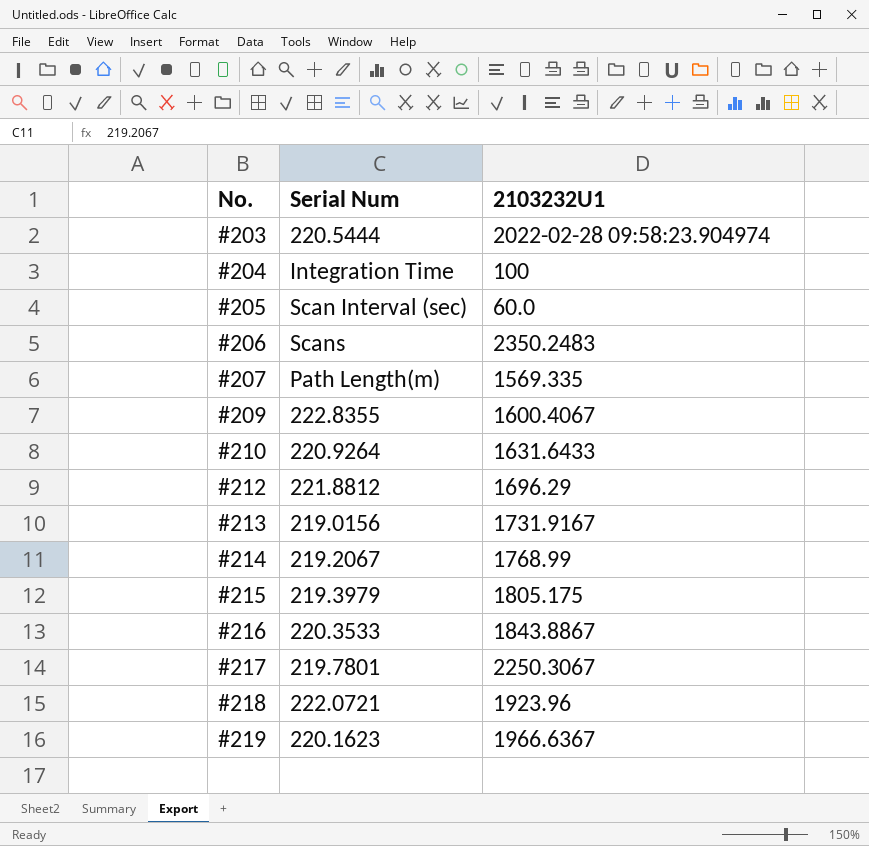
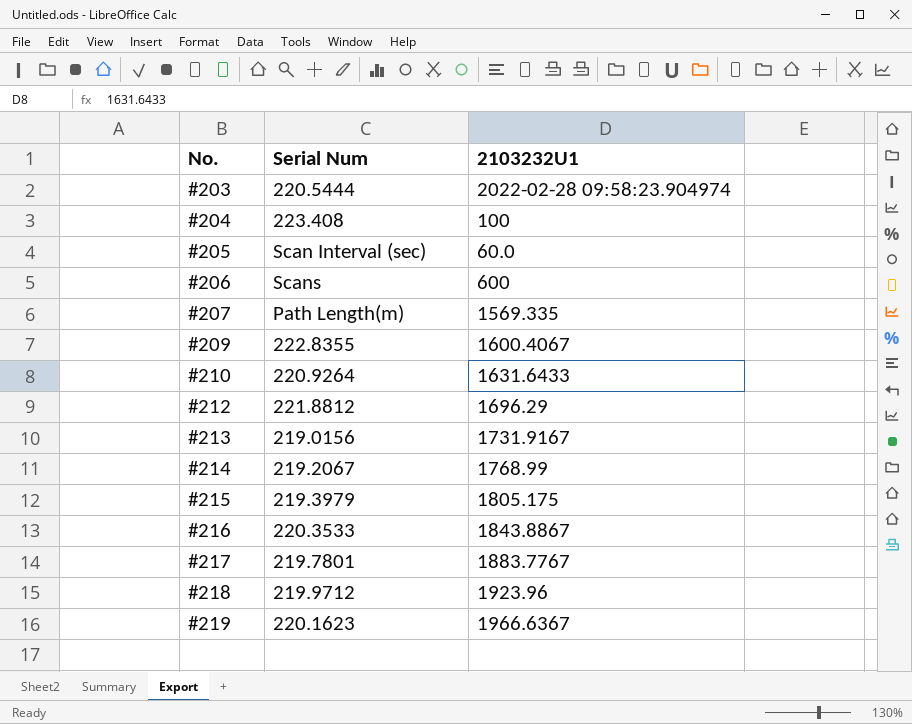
#204 | Serial Num: Integration Time -> 223.408
#206 | 2103232U1: 2350.2483 -> 600
#217 | 2103232U1: 2250.3067 -> 1883.7767
#218 | Serial Num: 222.0721 -> 219.9712

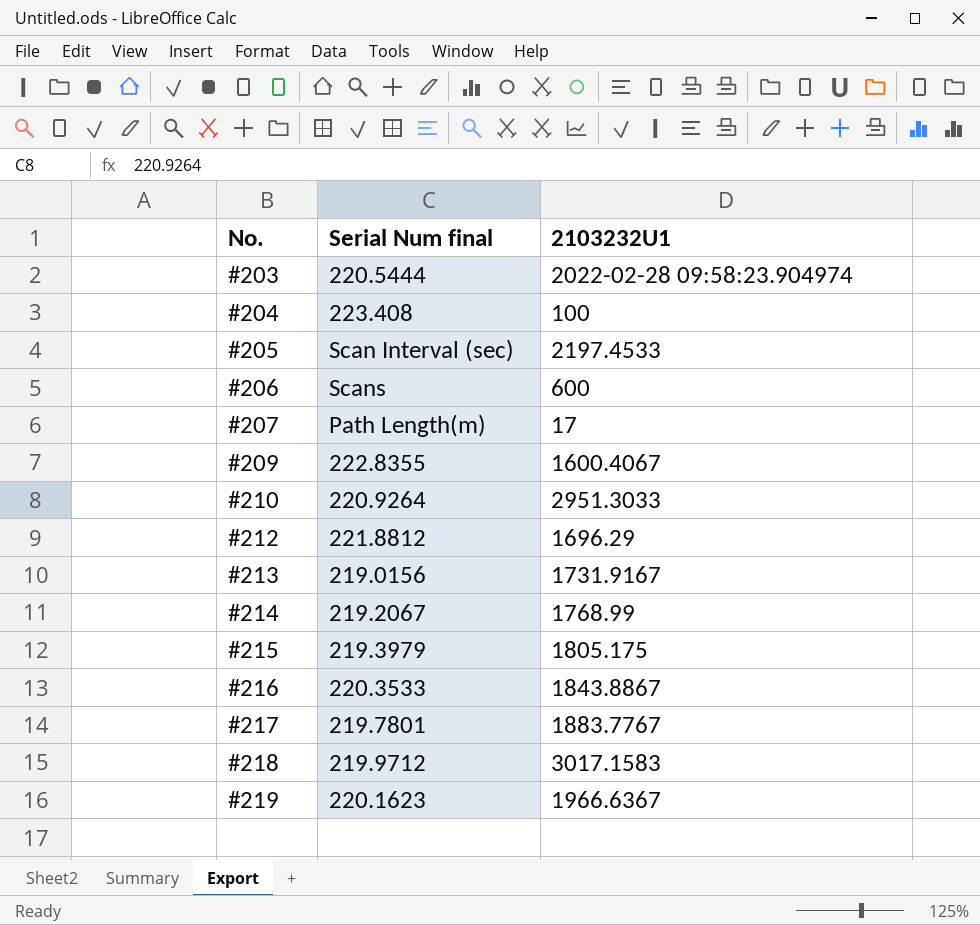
column name: Serial Num -> Serial Num final
#205 | 2103232U1: 60.0 -> 2197.4533
#207 | 2103232U1: 1569.335 -> 17
#210 | 2103232U1: 1631.6433 -> 2951.3033
#218 | 2103232U1: 1923.96 -> 3017.1583

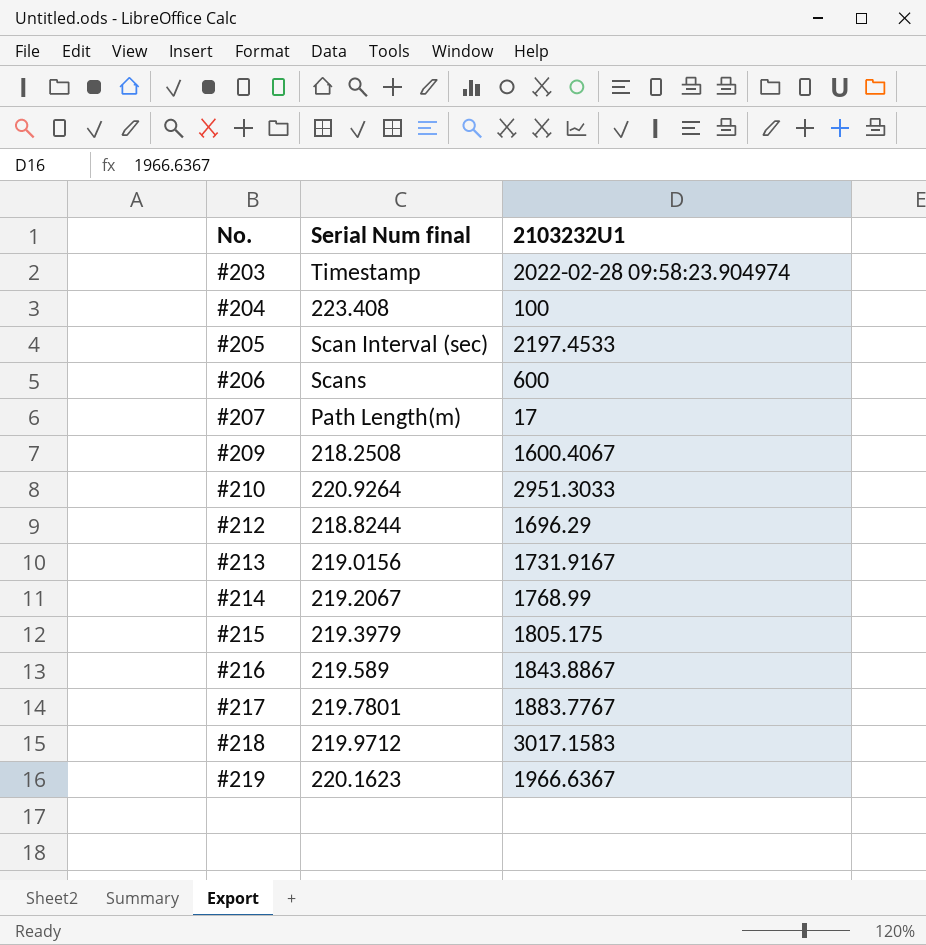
#203 | Serial Num final: 220.5444 -> Timestamp
#209 | Serial Num final: 222.8355 -> 218.2508
#212 | Serial Num final: 221.8812 -> 218.8244
#216 | Serial Num final: 220.3533 -> 219.589

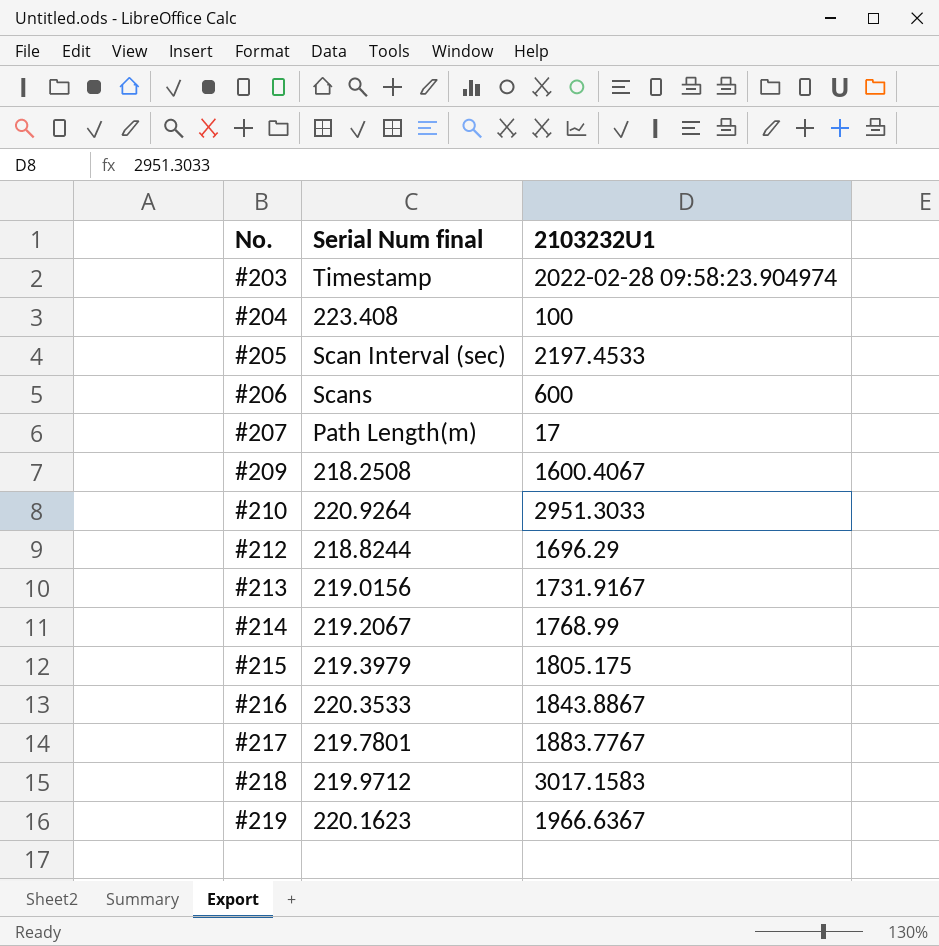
#216 | Serial Num final: 219.589 -> 220.3533

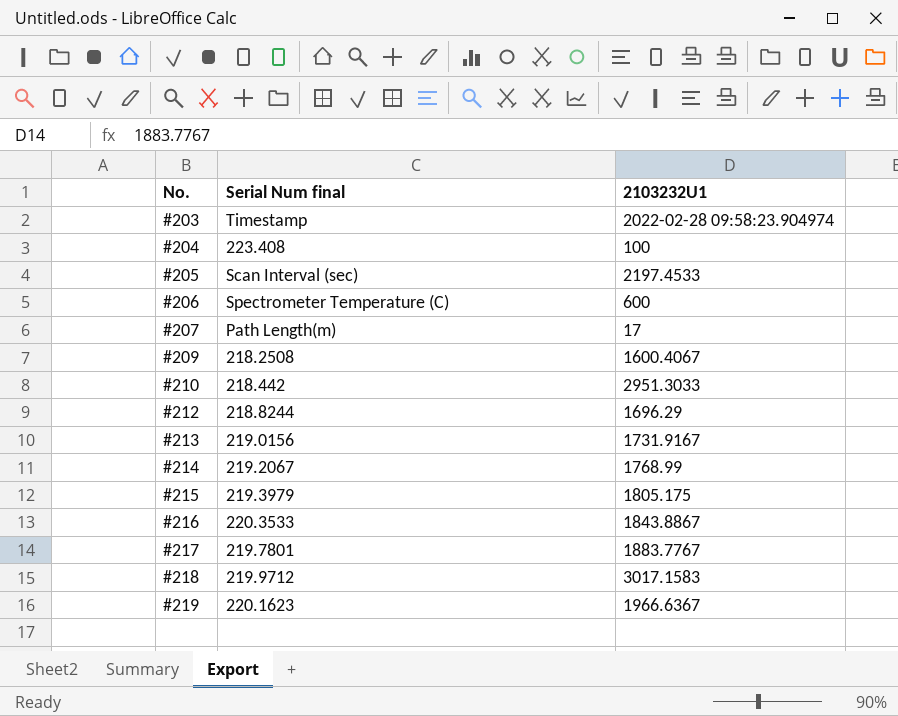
#206 | Serial Num final: Scans -> Spectrometer Temperature (C)
#210 | Serial Num final: 220.9264 -> 218.442

